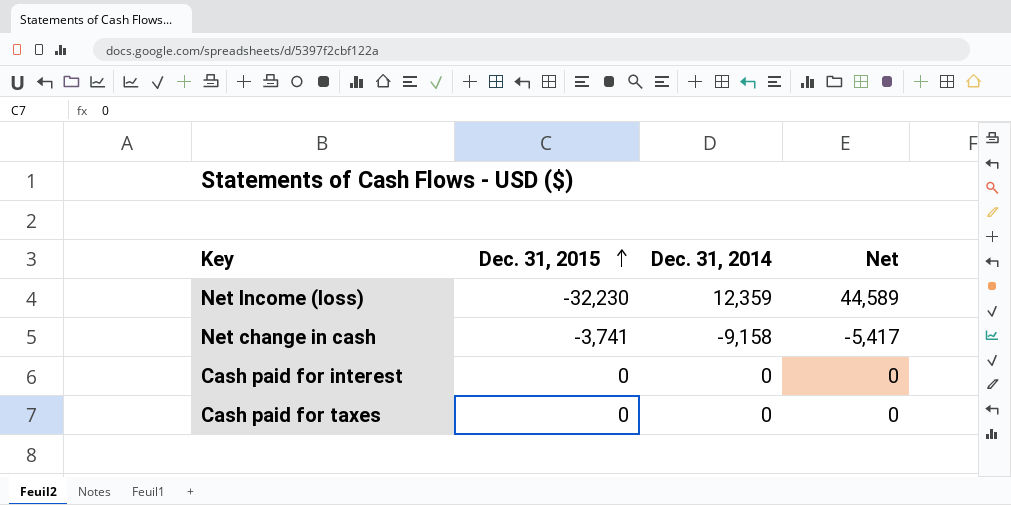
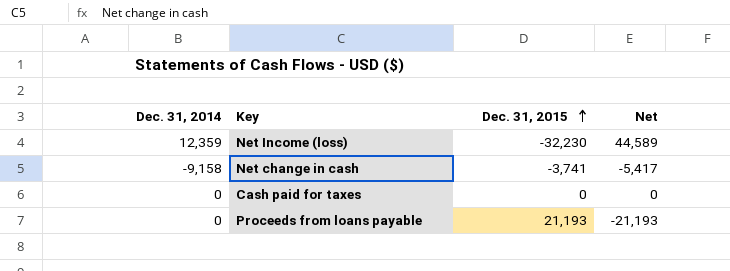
column Dec. 31, 2014 | position: 3 -> 1
row Cash paid for interest: 0 | 0 | 0 -> none
row Proceeds from loans payable: none -> 0 | 21,193 | -21,193

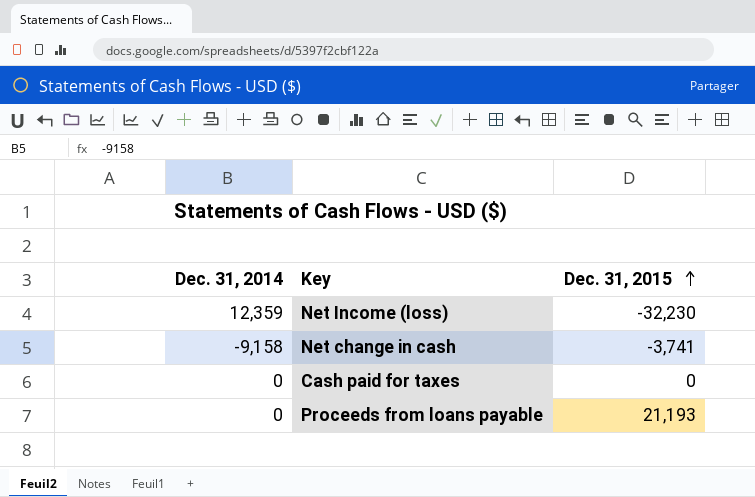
column Net | formula: [Dec. 31, 2014] - [Dec. 31, 2015] -> none

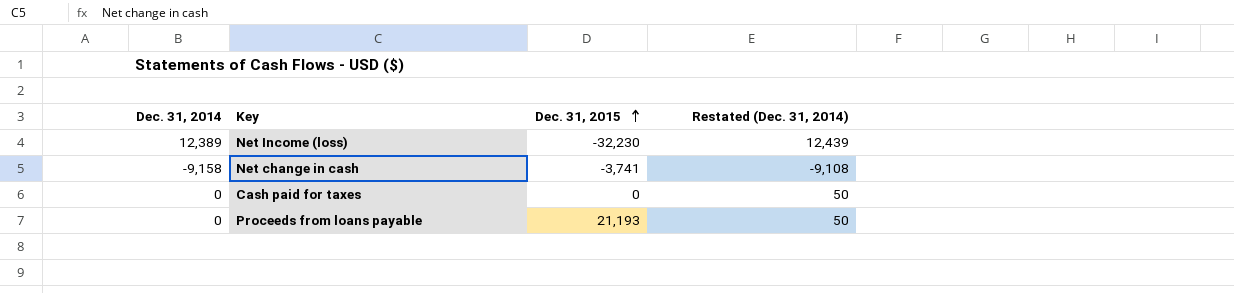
column Restated (Dec. 31, 2014) | formula: none -> [Dec. 31, 2014] + 50
Net Income (loss) | Dec. 31, 2014: 12,359 -> 12,389

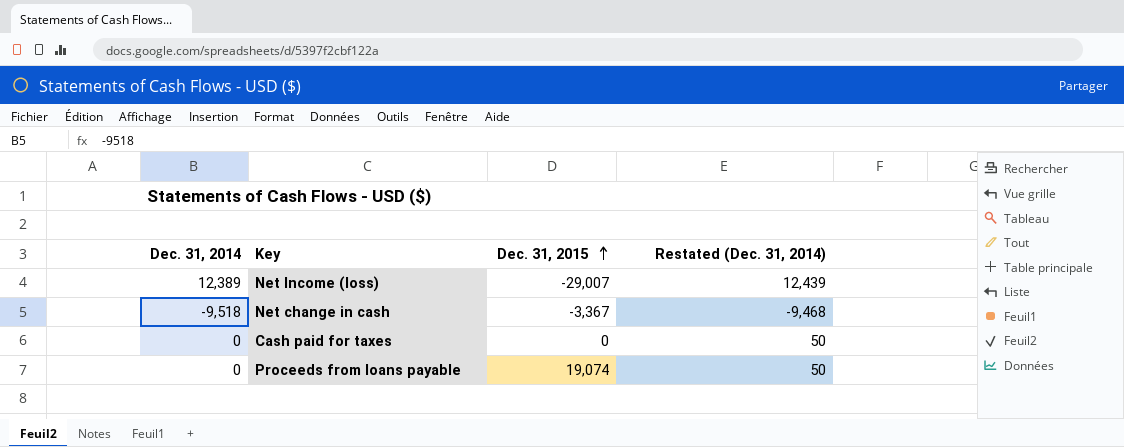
Net Income (loss) | Dec. 31, 2015: -32,230 -> -29,007
Net change in cash | Dec. 31, 2014: -9,158 -> -9,518
Net change in cash | Dec. 31, 2015: -3,741 -> -3,367
Net change in cash | Restated (Dec. 31, 2014): -9,108 -> -9,468
Proceeds from loans payable | Dec. 31, 2015: 21,193 -> 19,074

